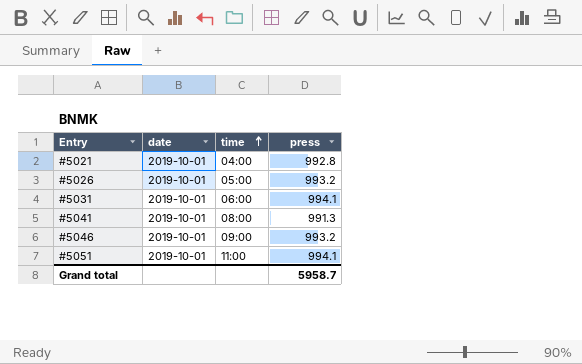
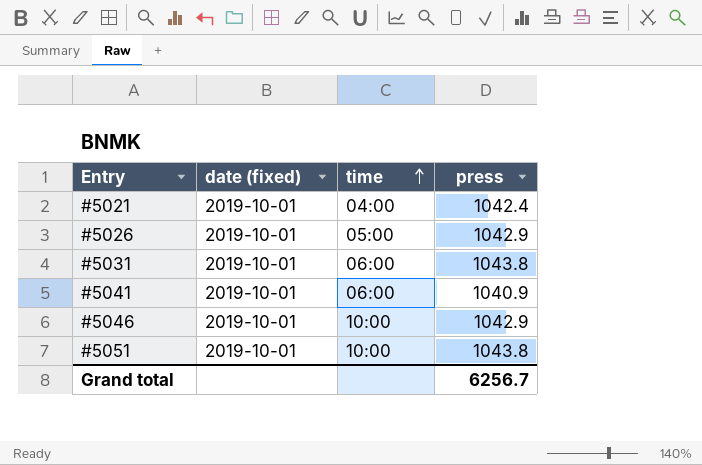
column name: date -> date (fixed)
#5021 | press: 992.8 -> 1042.4
#5026 | press: 993.2 -> 1042.9
#5031 | press: 994.1 -> 1043.8
#5041 | time: 08:00 -> 06:00
#5041 | press: 991.3 -> 1040.9
#5046 | time: 09:00 -> 10:00
#5046 | press: 993.2 -> 1042.9
#5051 | time: 11:00 -> 10:00
#5051 | press: 994.1 -> 1043.8
Grand total | press: 5958.7 -> 6256.7

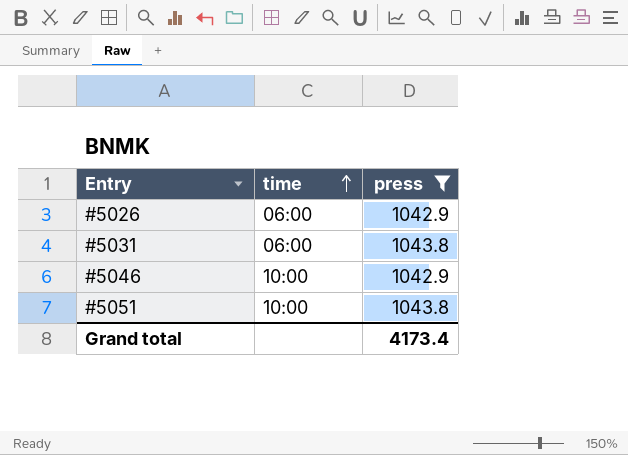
filter: none -> press >= 1042.9
column date (fixed) | position: 2 -> none
#5026 | time: 05:00 -> 06:00
Grand total | press: 6256.7 -> 4173.4

